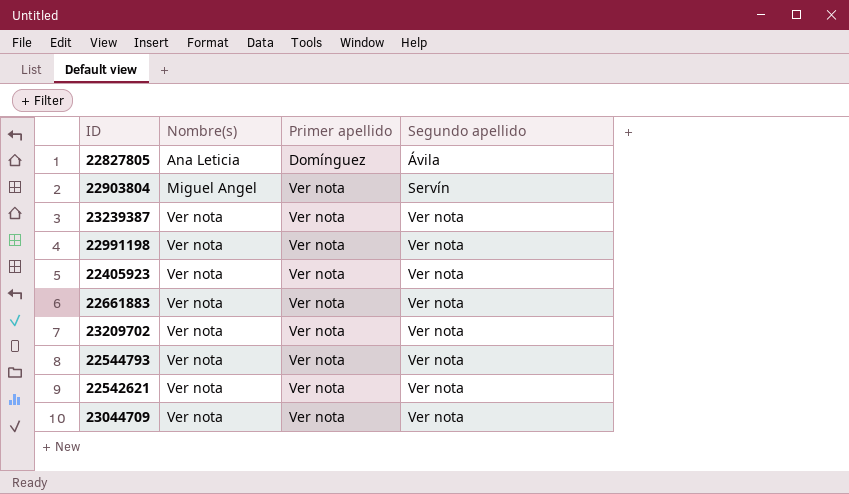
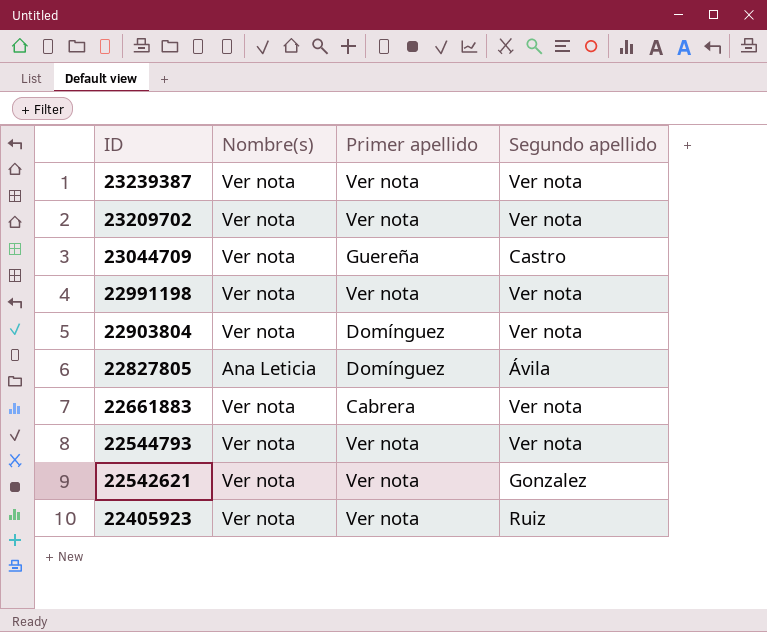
row order: Nombre(s) ascending -> ID descending
23044709 | Primer apellido: Ver nota -> Guereña
23044709 | Segundo apellido: Ver nota -> Castro
22903804 | Nombre(s): Miguel Angel -> Ver nota
22903804 | Primer apellido: Ver nota -> Domínguez
22903804 | Segundo apellido: Servín -> Ver nota
22661883 | Primer apellido: Ver nota -> Cabrera
22542621 | Segundo apellido: Ver nota -> Gonzalez
22405923 | Segundo apellido: Ver nota -> Ruiz

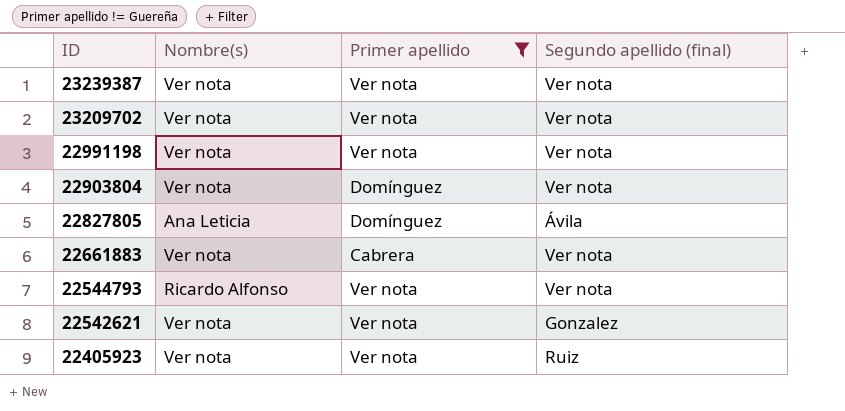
filter: none -> Primer apellido != Guereña
column name: Segundo apellido -> Segundo apellido (final)
22544793 | Nombre(s): Ver nota -> Ricardo Alfonso

